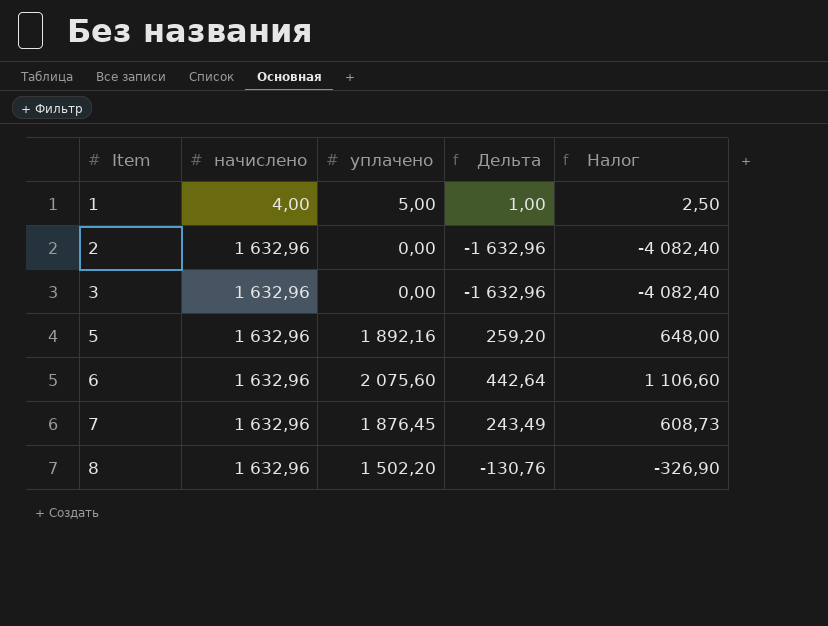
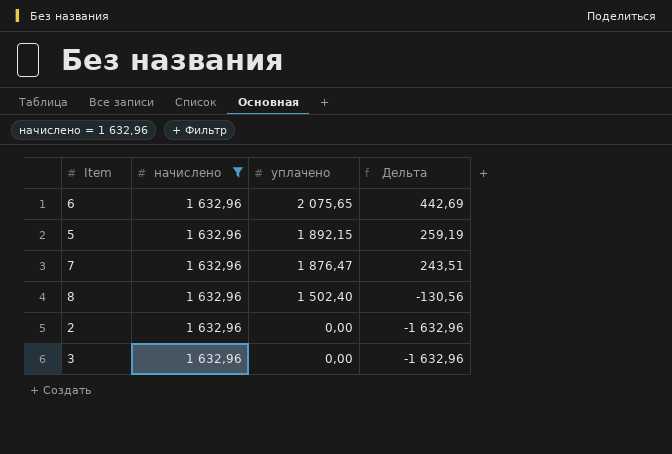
filter: none -> начислено = 1 632,96
row order: Item ascending -> уплачено descending
column Налог | formula: [Дельта] * 2,5 -> none
6 | уплачено: 2 075,60 -> 2 075,65
6 | Дельта: 442,64 -> 442,69
5 | уплачено: 1 892,16 -> 1 892,15
5 | Дельта: 259,20 -> 259,19
7 | уплачено: 1 876,45 -> 1 876,47
7 | Дельта: 243,49 -> 243,51
8 | уплачено: 1 502,20 -> 1 502,40
8 | Дельта: -130,76 -> -130,56

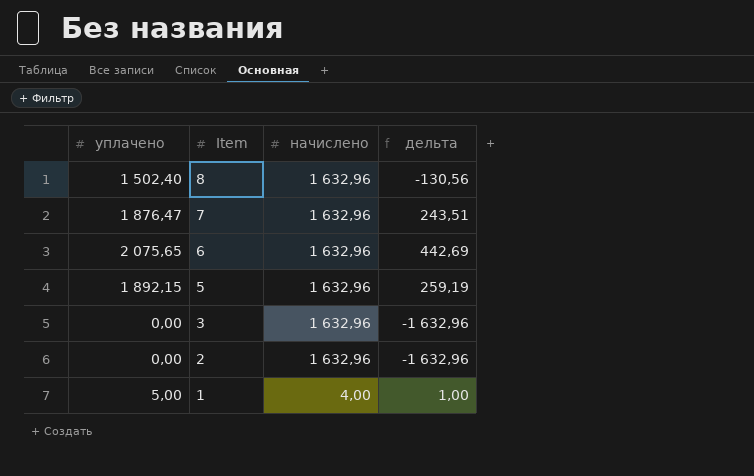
filter: начислено = 1 632,96 -> none
row order: уплачено descending -> Item descending
column уплачено | position: 3 -> 1
column name: Дельта -> дельта

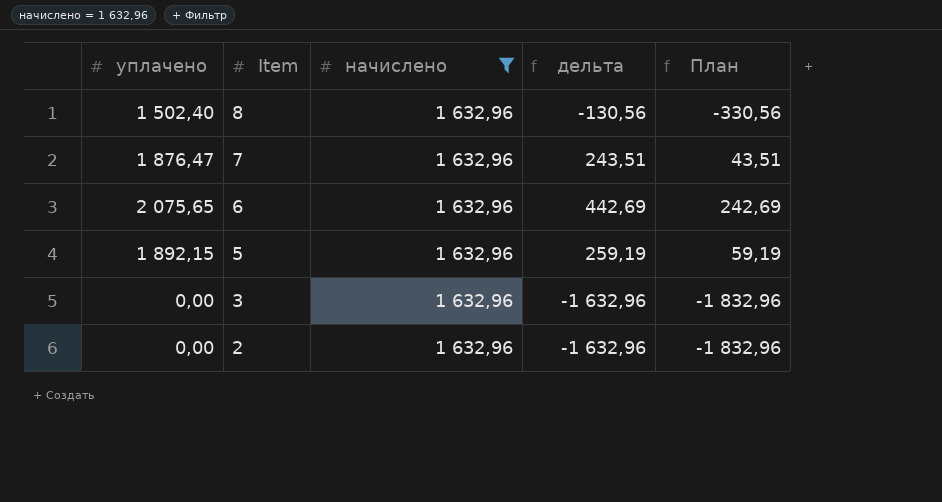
filter: none -> начислено = 1 632,96
column План | formula: none -> [дельта] - 200

